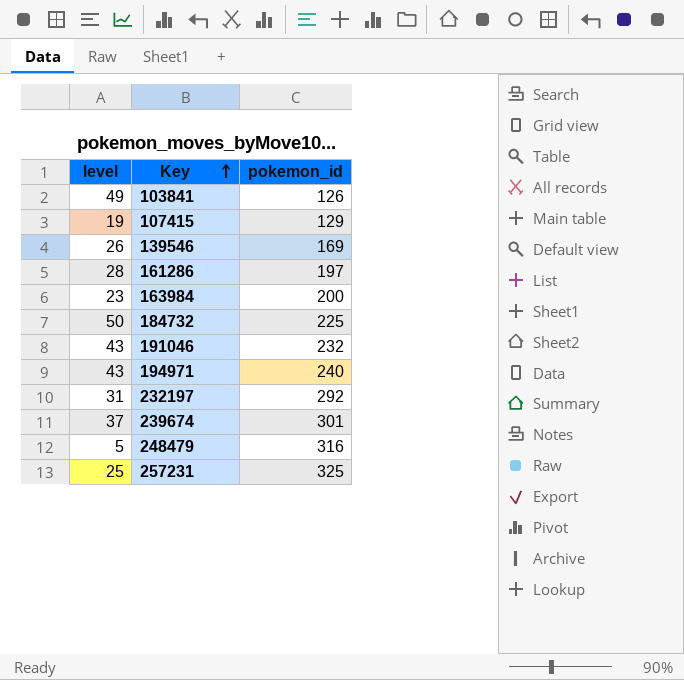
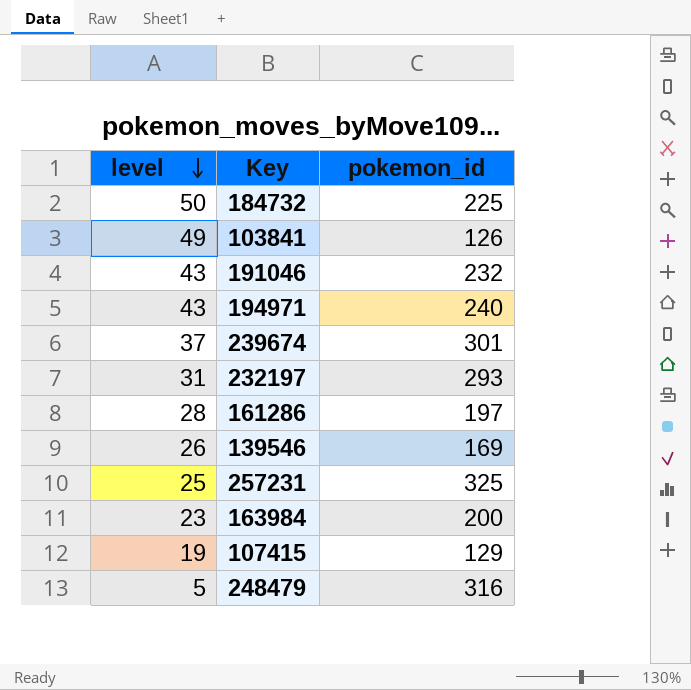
row order: Key ascending -> level descending
232197 | pokemon_id: 292 -> 293

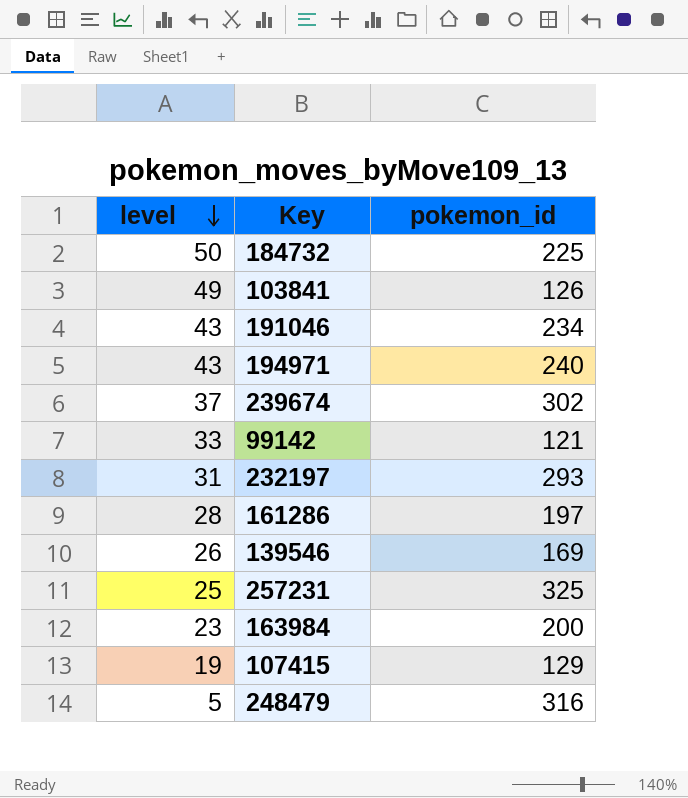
191046 | pokemon_id: 232 -> 234
239674 | pokemon_id: 301 -> 302
row 99142: none -> 33 | 121

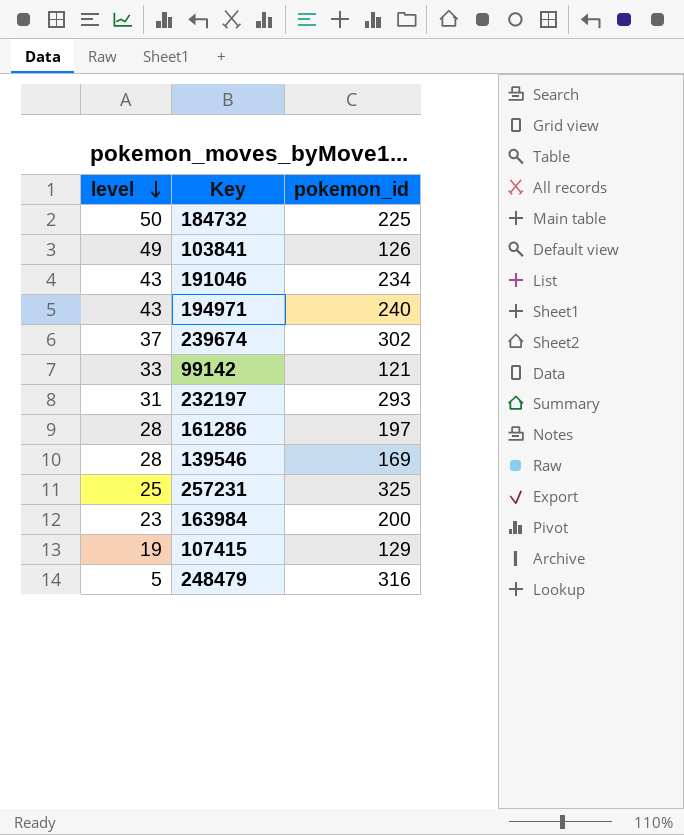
139546 | level: 26 -> 28

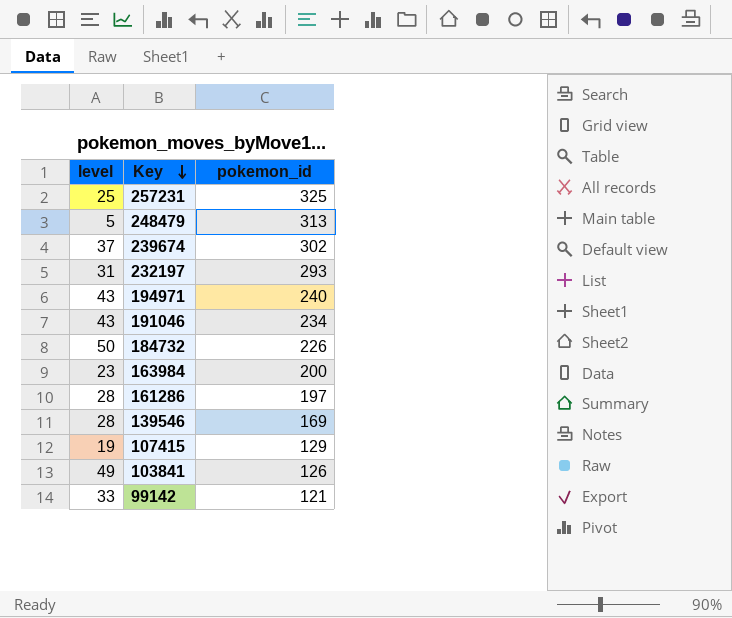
row order: level descending -> Key descending
248479 | pokemon_id: 316 -> 313
184732 | pokemon_id: 225 -> 226

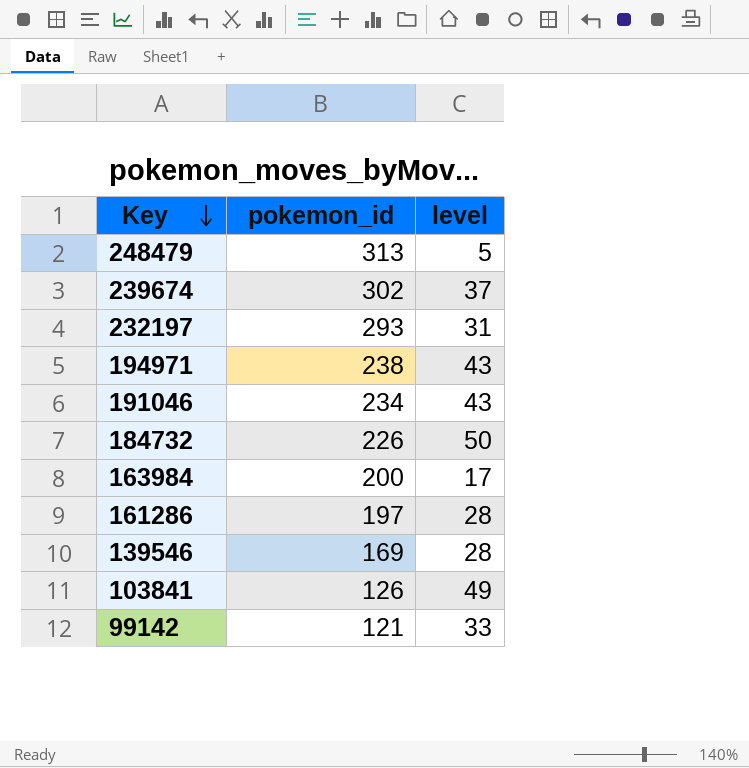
column level | position: 1 -> 3
row 257231: 25 | 325 -> none
row 107415: 19 | 129 -> none
194971 | pokemon_id: 240 -> 238
163984 | level: 23 -> 17

